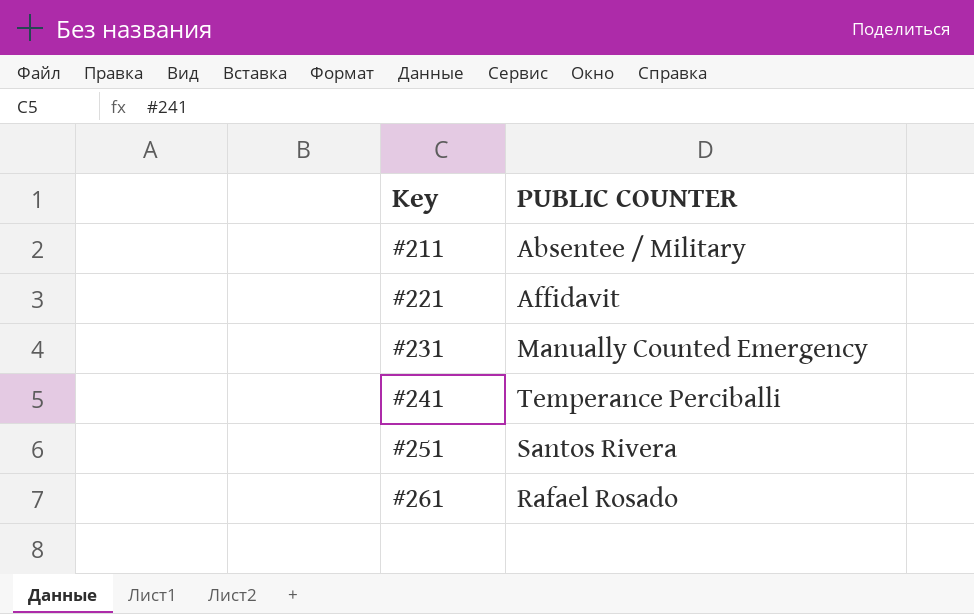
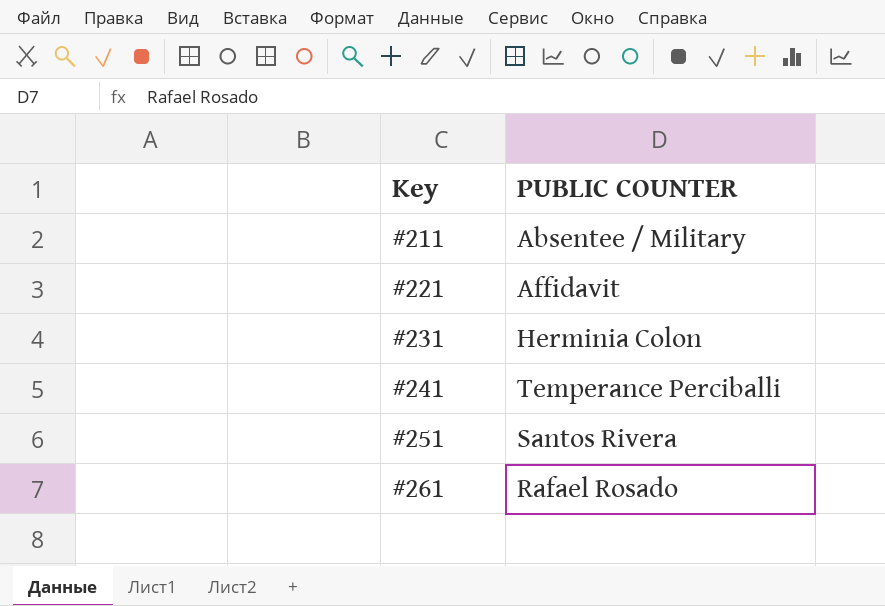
#231 | PUBLIC COUNTER: Manually Counted Emergency -> Herminia Colon

